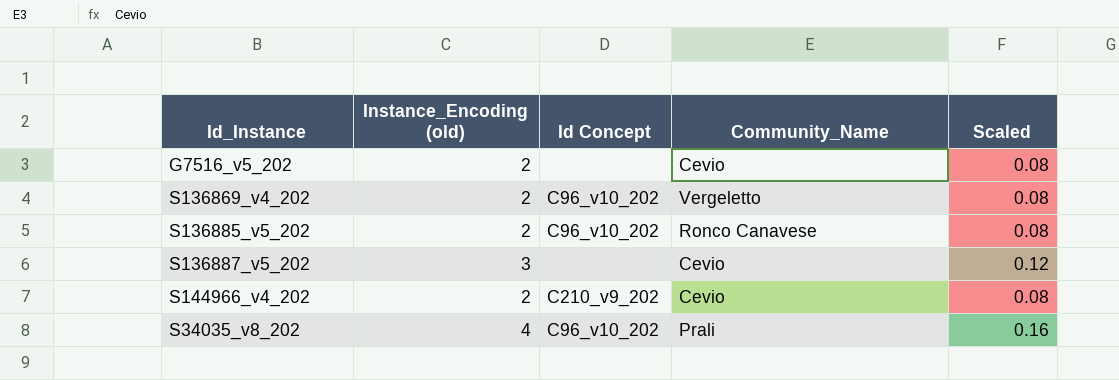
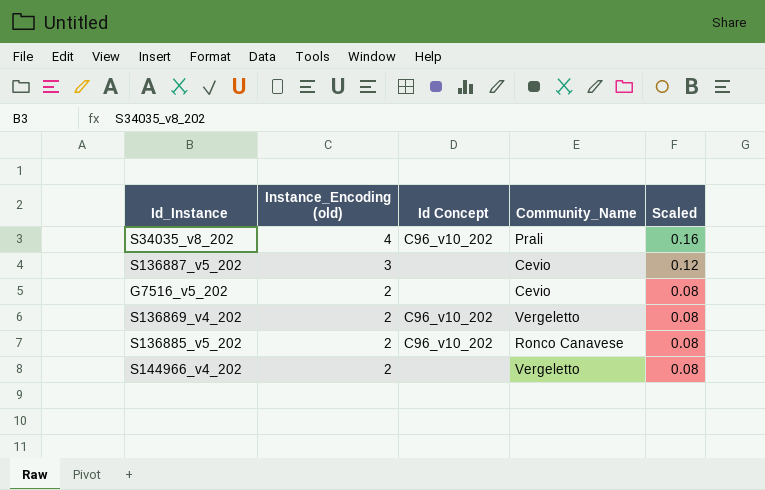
row order: none -> Instance_Encoding (old) descending
S144966_v4_202 | Id Concept: C210_v9_202 -> none
S144966_v4_202 | Community_Name: Cevio -> Vergeletto

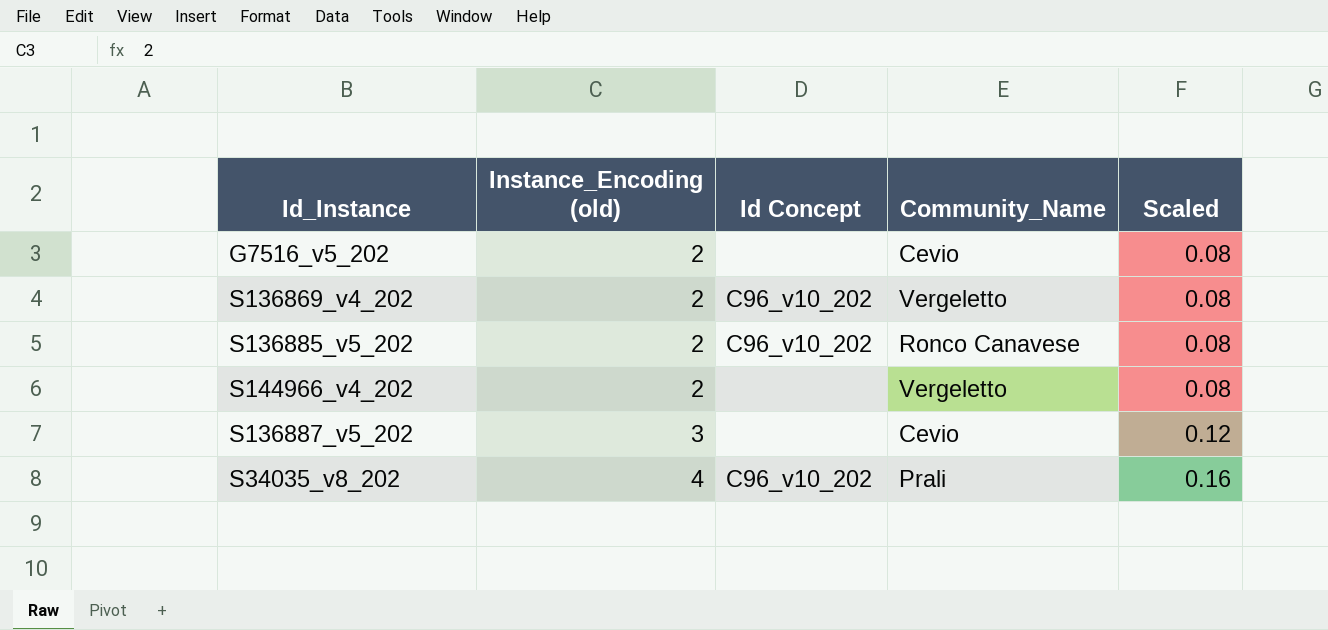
row order: Instance_Encoding (old) descending -> Instance_Encoding (old) ascending

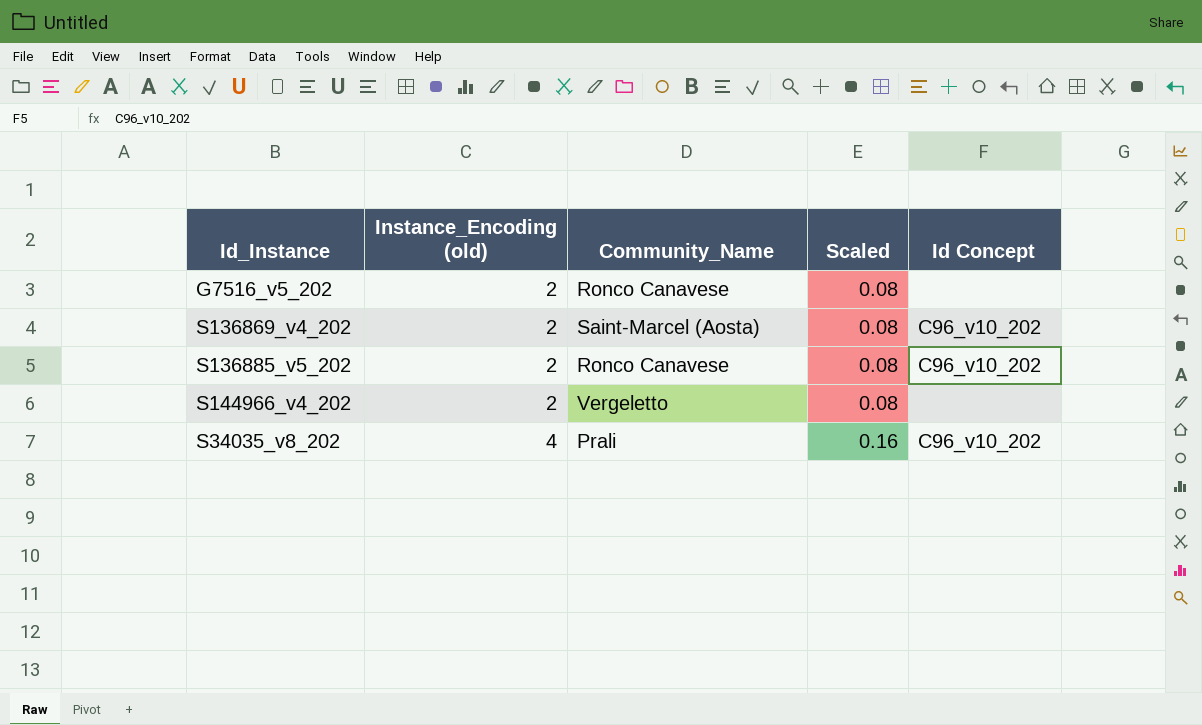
column Id Concept | position: 3 -> 5
row S136887_v5_202: 3 | none | Cevio | 0.12 -> none
G7516_v5_202 | Community_Name: Cevio -> Ronco Canavese
S136869_v4_202 | Community_Name: Vergeletto -> Saint-Marcel (Aosta)

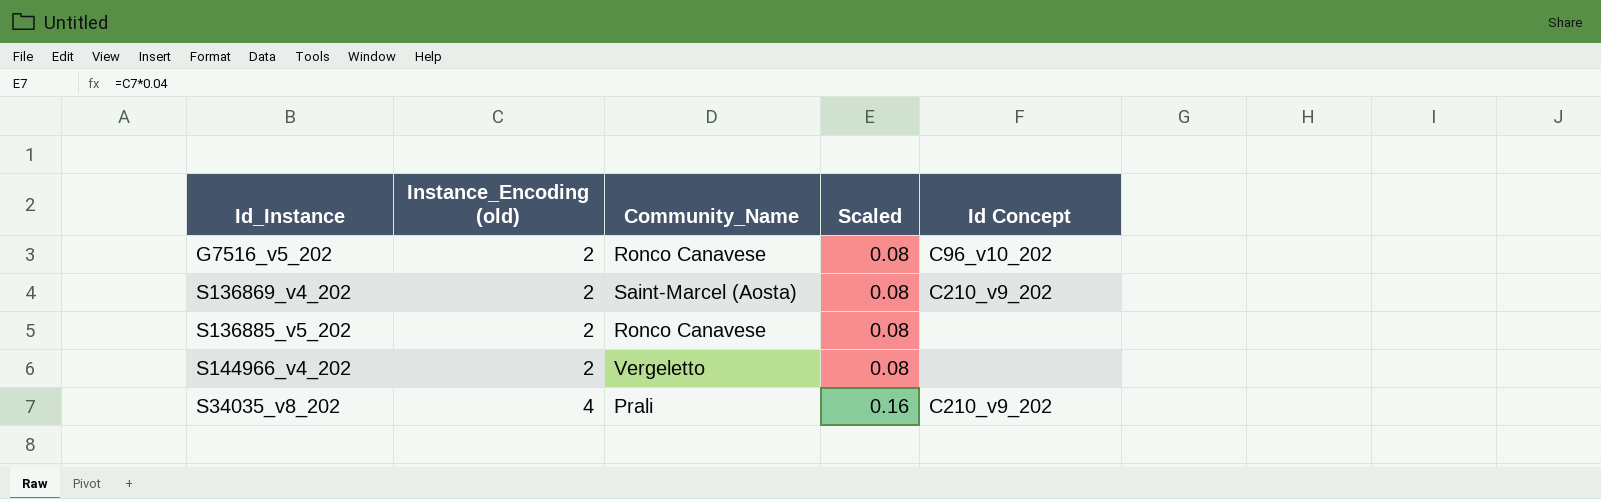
G7516_v5_202 | Id Concept: none -> C96_v10_202
S136869_v4_202 | Id Concept: C96_v10_202 -> C210_v9_202
S136885_v5_202 | Id Concept: C96_v10_202 -> none
S34035_v8_202 | Id Concept: C96_v10_202 -> C210_v9_202

